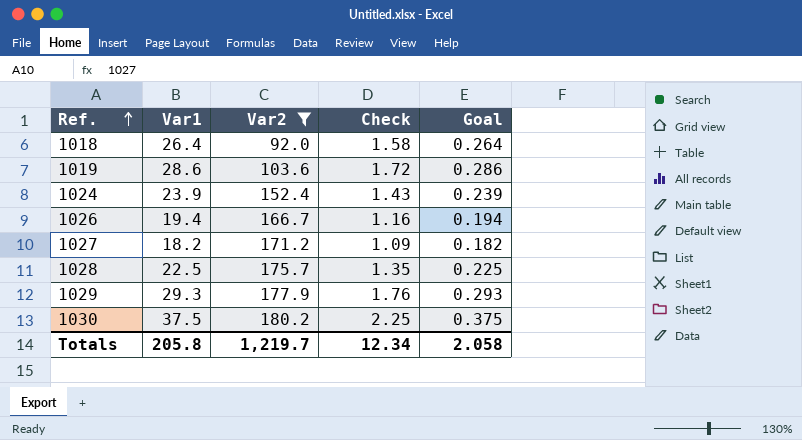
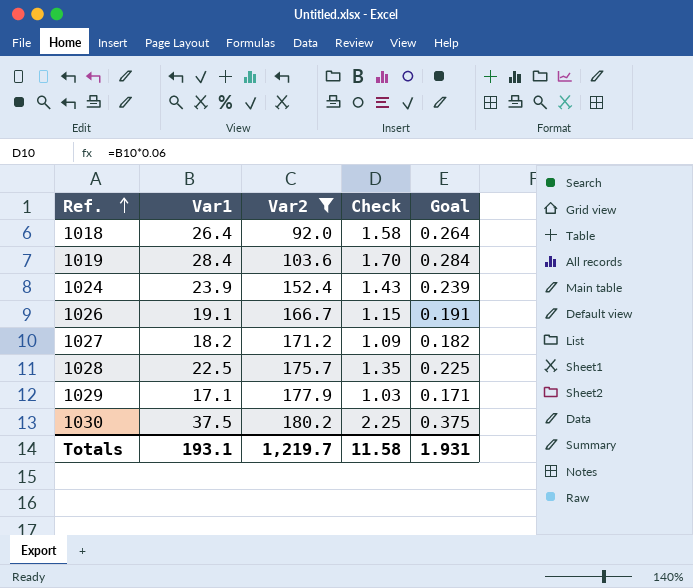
1019 | Var1: 28.6 -> 28.4
1019 | Check: 1.72 -> 1.70
1019 | Goal: 0.286 -> 0.284
1026 | Var1: 19.4 -> 19.1
1026 | Check: 1.16 -> 1.15
1026 | Goal: 0.194 -> 0.191
1029 | Var1: 29.3 -> 17.1
1029 | Check: 1.76 -> 1.03
1029 | Goal: 0.293 -> 0.171
Totals | Var1: 205.8 -> 193.1
Totals | Check: 12.34 -> 11.58
Totals | Goal: 2.058 -> 1.931

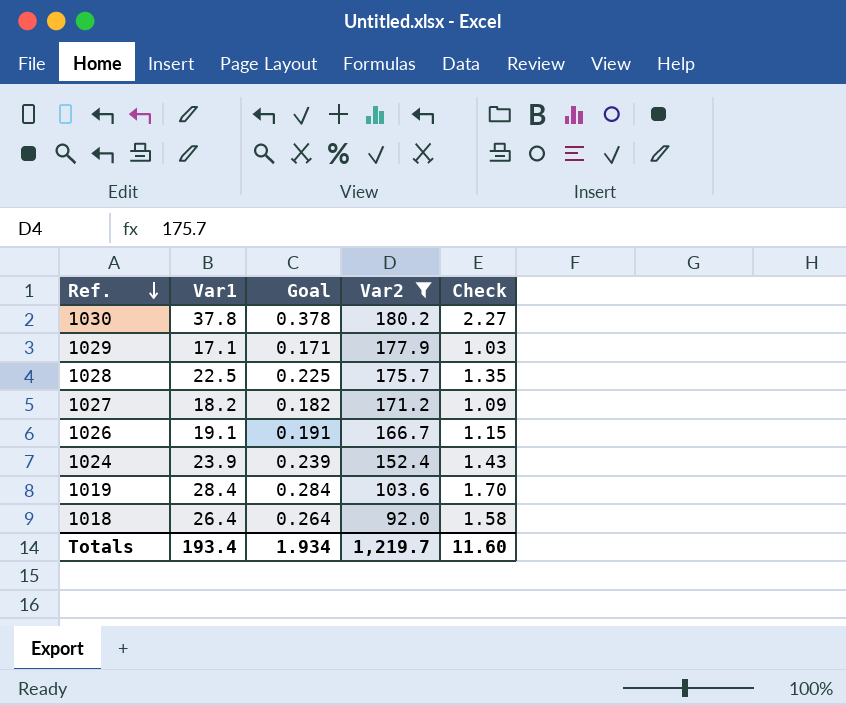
row order: Ref. ascending -> Ref. descending
column Goal | position: 5 -> 3
1030 | Var1: 37.5 -> 37.8
1030 | Goal: 0.375 -> 0.378
1030 | Check: 2.25 -> 2.27
Totals | Var1: 193.1 -> 193.4
Totals | Goal: 1.931 -> 1.934
Totals | Check: 11.58 -> 11.60

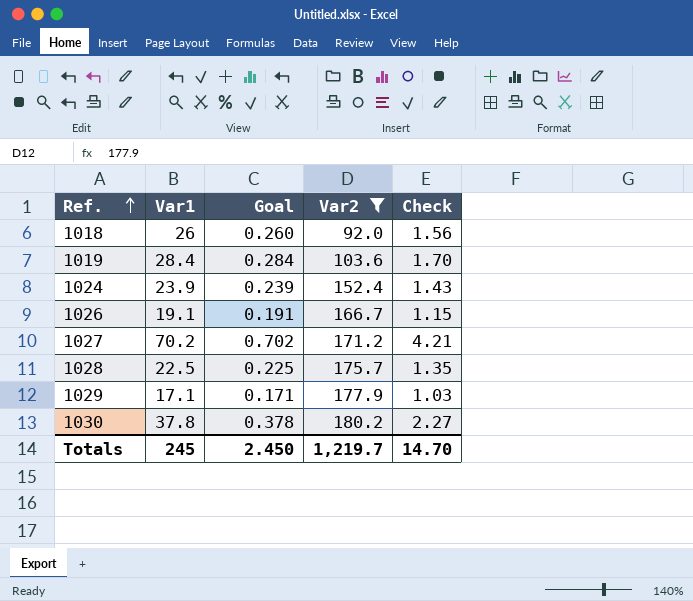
row order: Ref. descending -> Ref. ascending
1018 | Var1: 26.4 -> 26
1018 | Goal: 0.264 -> 0.260
1018 | Check: 1.58 -> 1.56
1027 | Var1: 18.2 -> 70.2
1027 | Goal: 0.182 -> 0.702
1027 | Check: 1.09 -> 4.21
Totals | Var1: 193.4 -> 245
Totals | Goal: 1.934 -> 2.450
Totals | Check: 11.60 -> 14.70

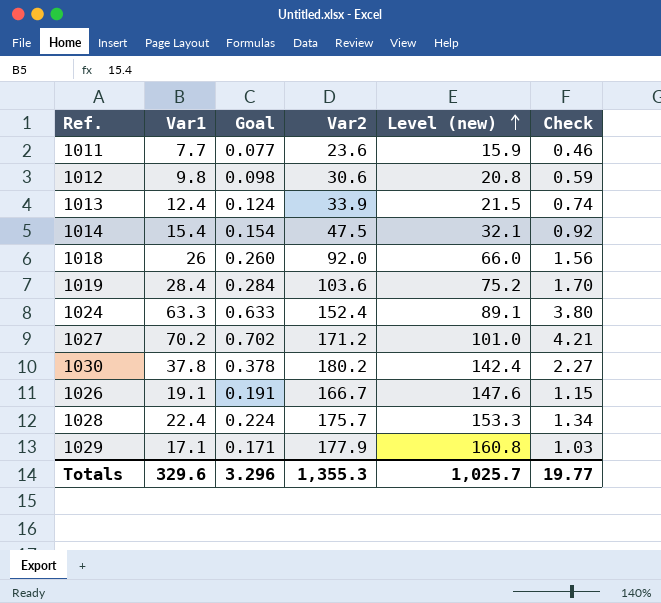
filter: Var2 >= 92.0 -> none
row order: Ref. ascending -> Level (new) ascending
column Level (new) | formula: none -> [Var2] - [Var1]
1024 | Var1: 23.9 -> 63.3
1024 | Goal: 0.239 -> 0.633
1024 | Check: 1.43 -> 3.80
1028 | Var1: 22.5 -> 22.4
1028 | Goal: 0.225 -> 0.224
1028 | Check: 1.35 -> 1.34
Totals | Var1: 245 -> 329.6
Totals | Goal: 2.450 -> 3.296
Totals | Var2: 1,219.7 -> 1,355.3
Totals | Check: 14.70 -> 19.77

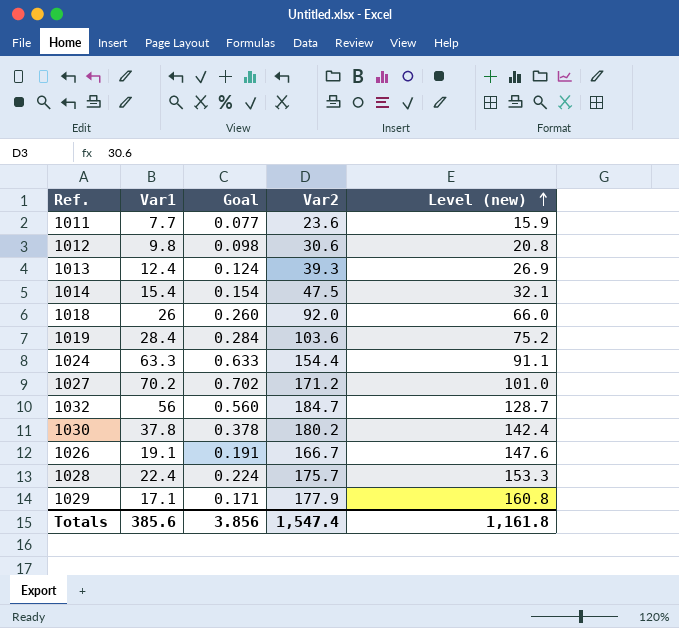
column Check | formula: [Var1] * 0.06 -> none
1013 | Var2: 33.9 -> 39.3
1013 | Level (new): 21.5 -> 26.9
1024 | Var2: 152.4 -> 154.4
1024 | Level (new): 89.1 -> 91.1
row 1032: none -> 56 | 0.560 | 184.7 | 128.7
Totals | Var1: 329.6 -> 385.6
Totals | Goal: 3.296 -> 3.856
Totals | Var2: 1,355.3 -> 1,547.4
Totals | Level (new): 1,025.7 -> 1,161.8

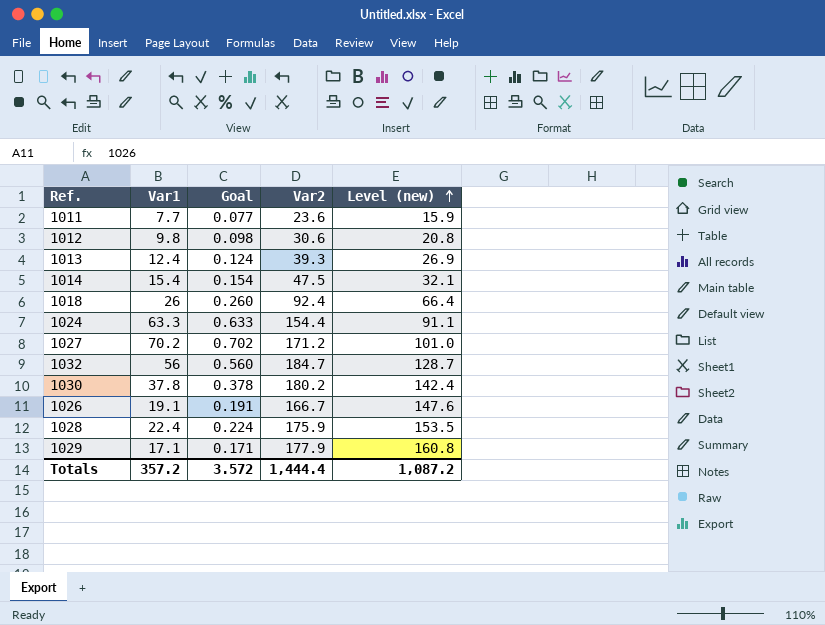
row 1019: 28.4 | 0.284 | 103.6 | 75.2 -> none
1018 | Var2: 92.0 -> 92.4
1018 | Level (new): 66.0 -> 66.4
1028 | Var2: 175.7 -> 175.9
1028 | Level (new): 153.3 -> 153.5
Totals | Var1: 385.6 -> 357.2
Totals | Goal: 3.856 -> 3.572
Totals | Var2: 1,547.4 -> 1,444.4
Totals | Level (new): 1,161.8 -> 1,087.2

